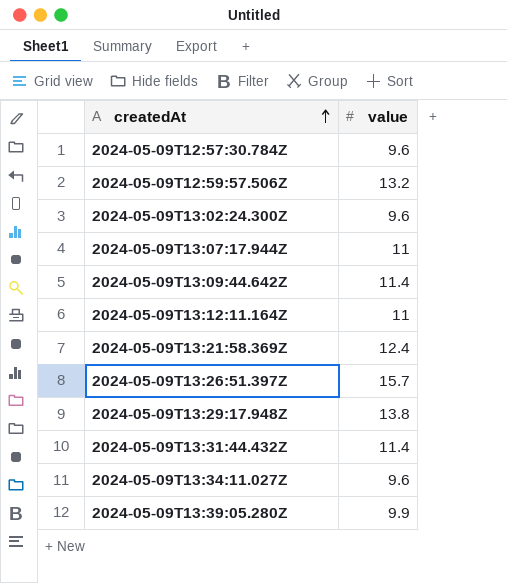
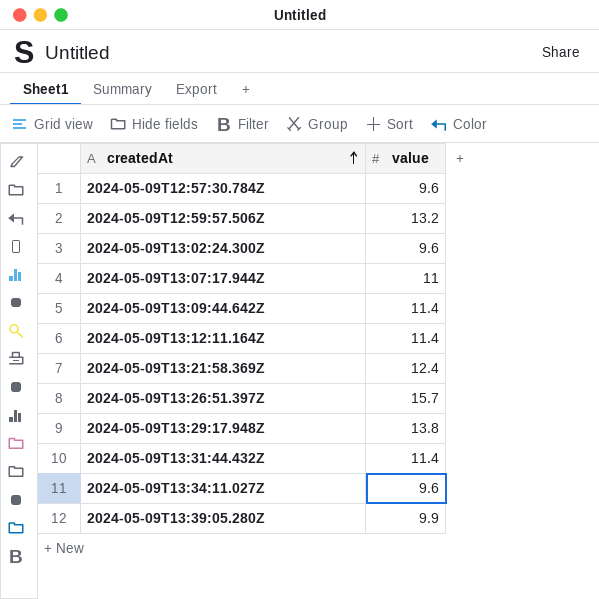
2024-05-09T13:12:11.164Z | value: 11 -> 11.4

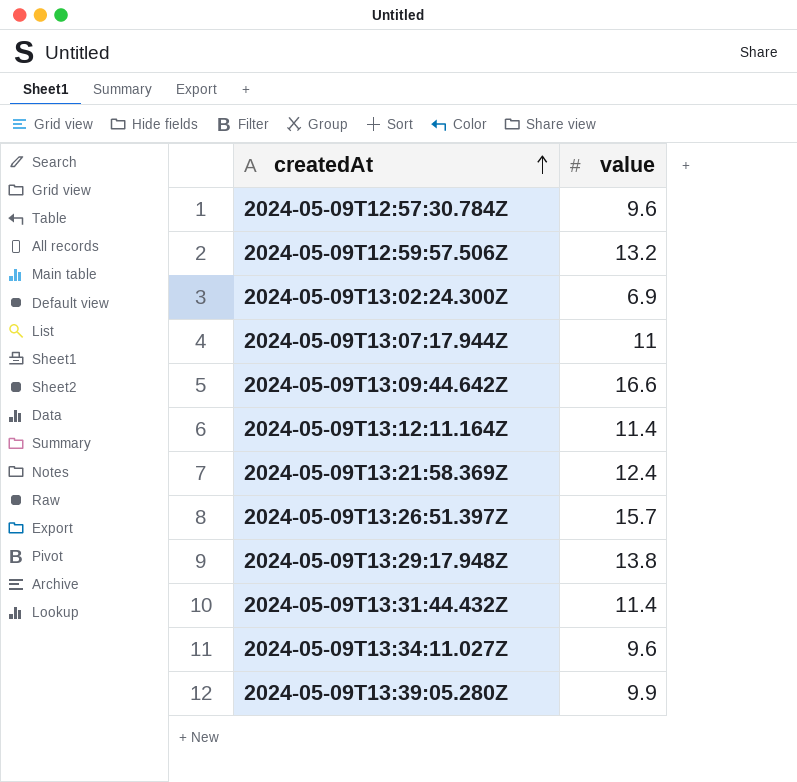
2024-05-09T13:02:24.300Z | value: 9.6 -> 6.9
2024-05-09T13:09:44.642Z | value: 11.4 -> 16.6

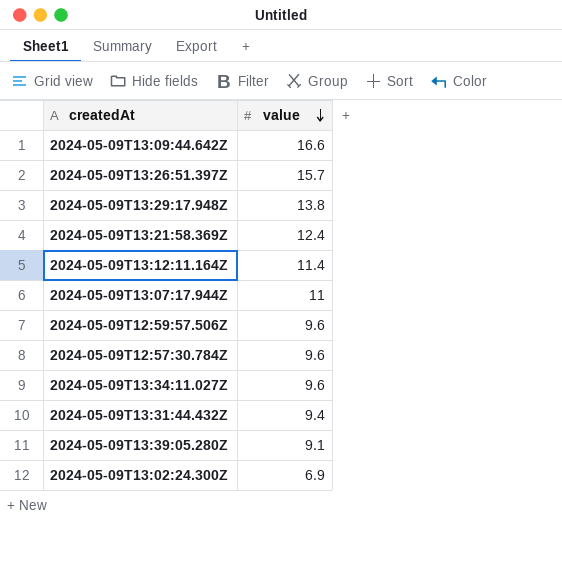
row order: createdAt ascending -> value descending
2024-05-09T12:59:57.506Z | value: 13.2 -> 9.6
2024-05-09T13:31:44.432Z | value: 11.4 -> 9.4
2024-05-09T13:39:05.280Z | value: 9.9 -> 9.1

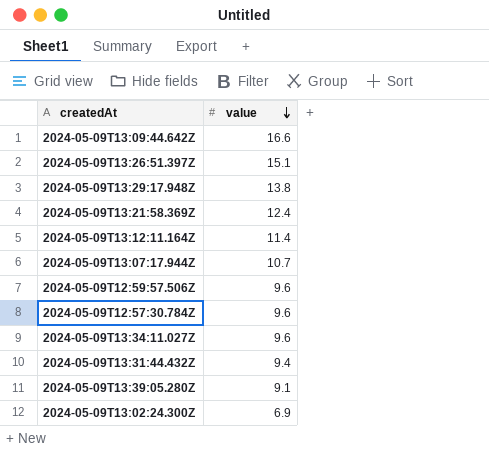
2024-05-09T13:26:51.397Z | value: 15.7 -> 15.1
2024-05-09T13:07:17.944Z | value: 11 -> 10.7

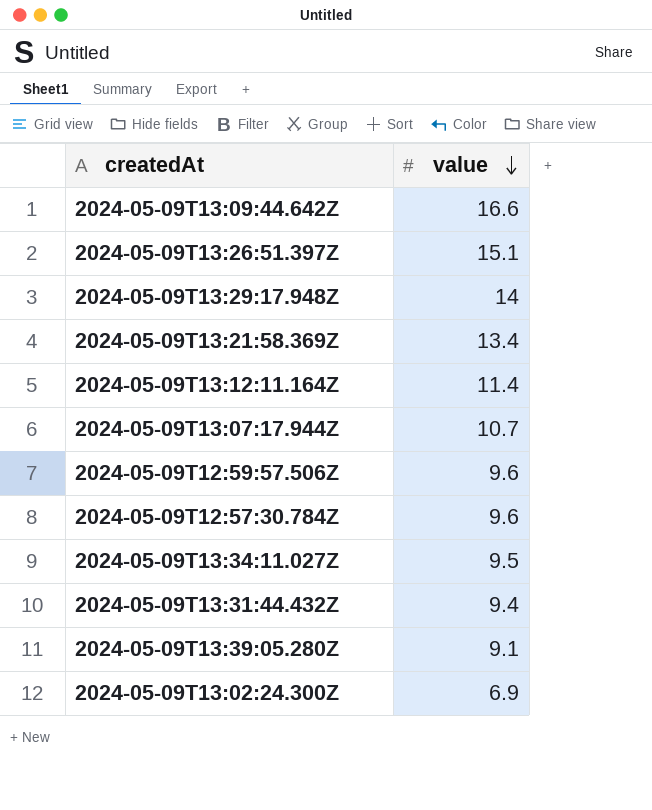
2024-05-09T13:29:17.948Z | value: 13.8 -> 14
2024-05-09T13:21:58.369Z | value: 12.4 -> 13.4
2024-05-09T13:34:11.027Z | value: 9.6 -> 9.5

